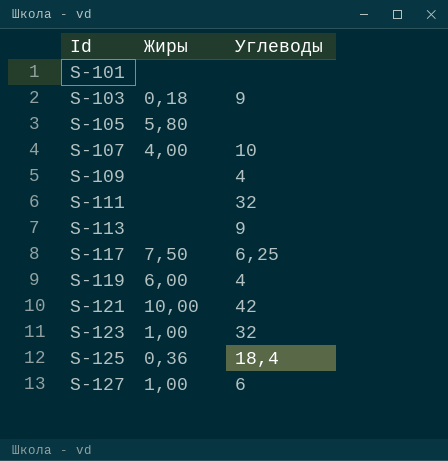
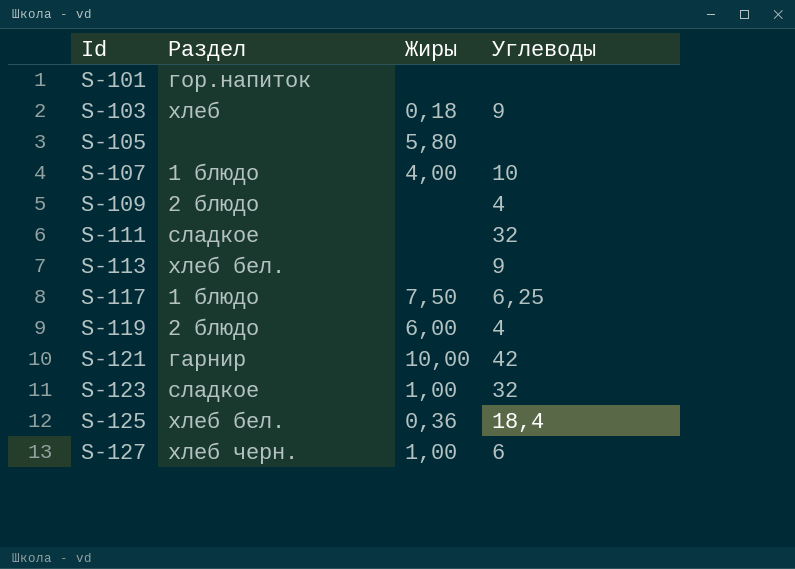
column Раздел | position: none -> 2

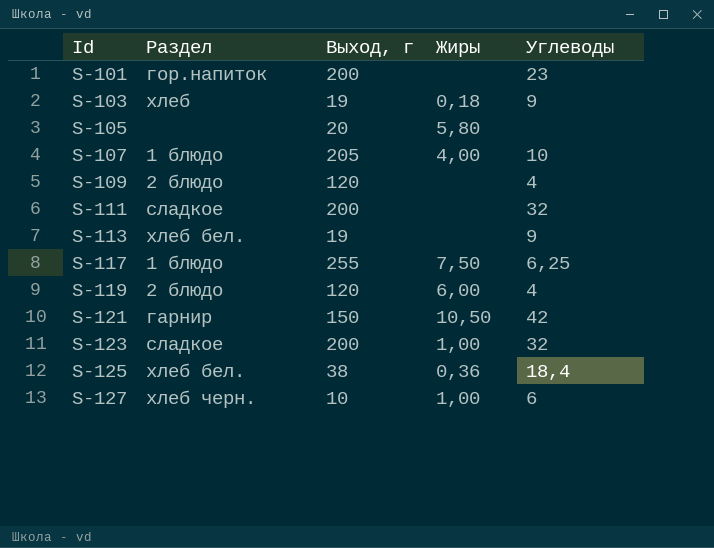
column Выход, г | position: none -> 3
S-101 | Углеводы: none -> 23
S-121 | Жиры: 10,00 -> 10,50

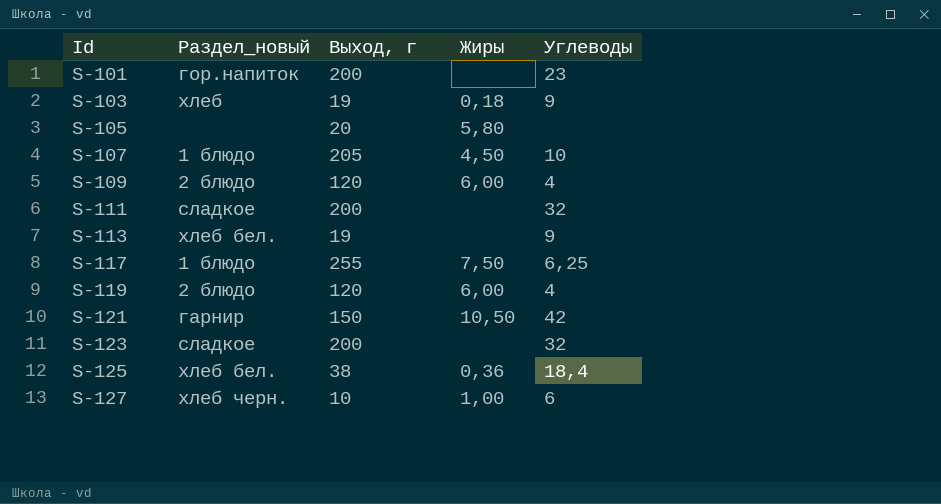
column name: Раздел -> Раздел_новый
S-107 | Жиры: 4,00 -> 4,50
S-109 | Жиры: none -> 6,00
S-123 | Жиры: 1,00 -> none

